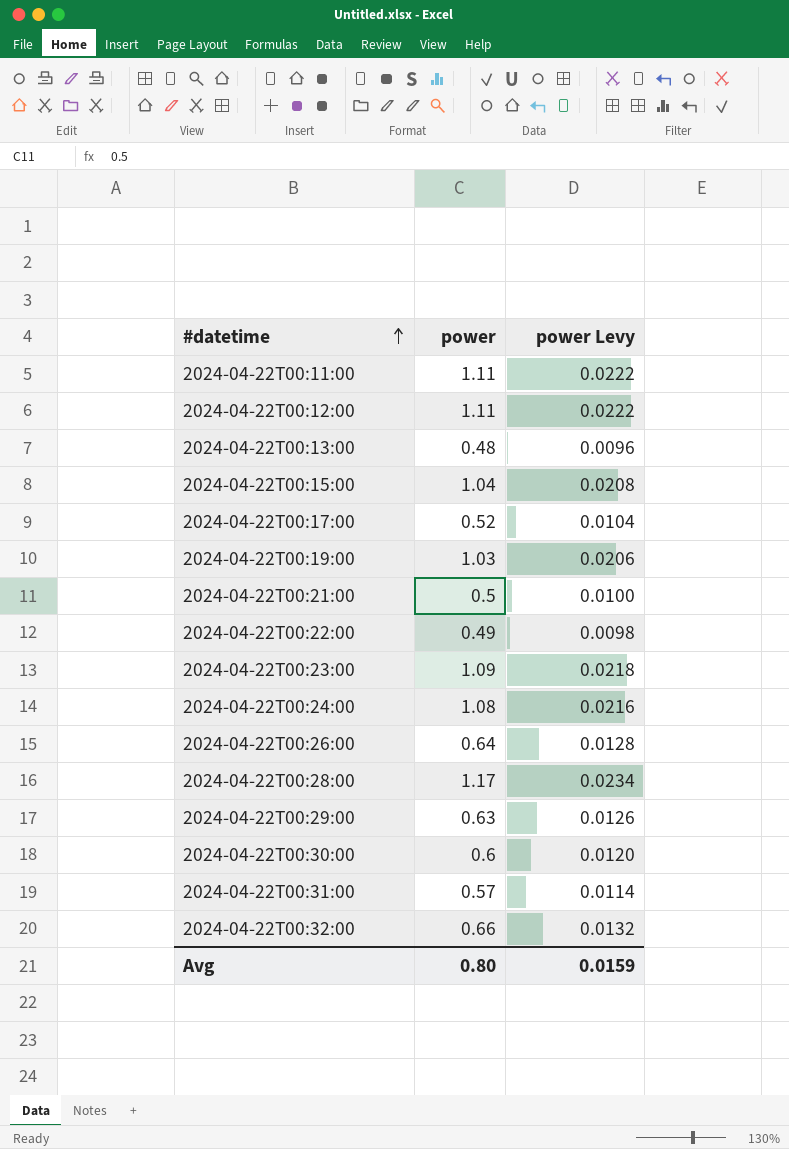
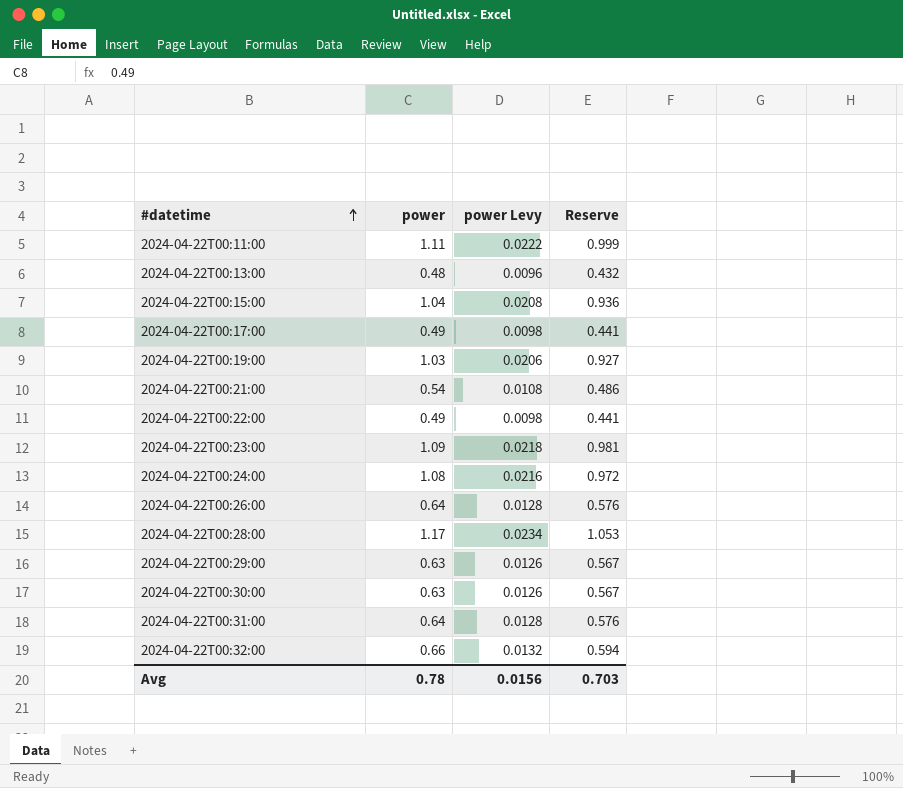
column Reserve | formula: none -> [power] * 0.9
row 2024-04-22T00:12:00: 1.11 | 0.0222 -> none
2024-04-22T00:17:00 | power: 0.52 -> 0.49
2024-04-22T00:17:00 | power Levy: 0.0104 -> 0.0098
2024-04-22T00:21:00 | power: 0.5 -> 0.54
2024-04-22T00:21:00 | power Levy: 0.0100 -> 0.0108
2024-04-22T00:30:00 | power: 0.6 -> 0.63
2024-04-22T00:30:00 | power Levy: 0.0120 -> 0.0126
2024-04-22T00:31:00 | power: 0.57 -> 0.64
2024-04-22T00:31:00 | power Levy: 0.0114 -> 0.0128
Avg | power: 0.80 -> 0.78
Avg | power Levy: 0.0159 -> 0.0156

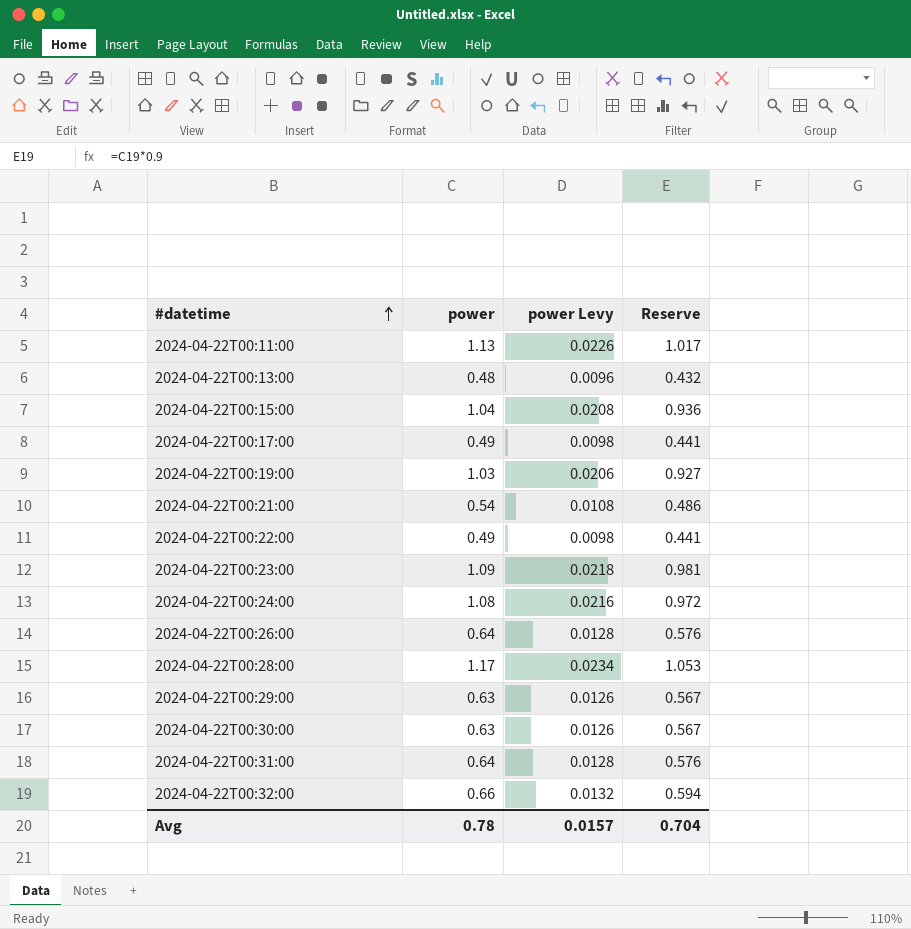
2024-04-22T00:11:00 | power: 1.11 -> 1.13
2024-04-22T00:11:00 | power Levy: 0.0222 -> 0.0226
2024-04-22T00:11:00 | Reserve: 0.999 -> 1.017
Avg | power Levy: 0.0156 -> 0.0157
Avg | Reserve: 0.703 -> 0.704

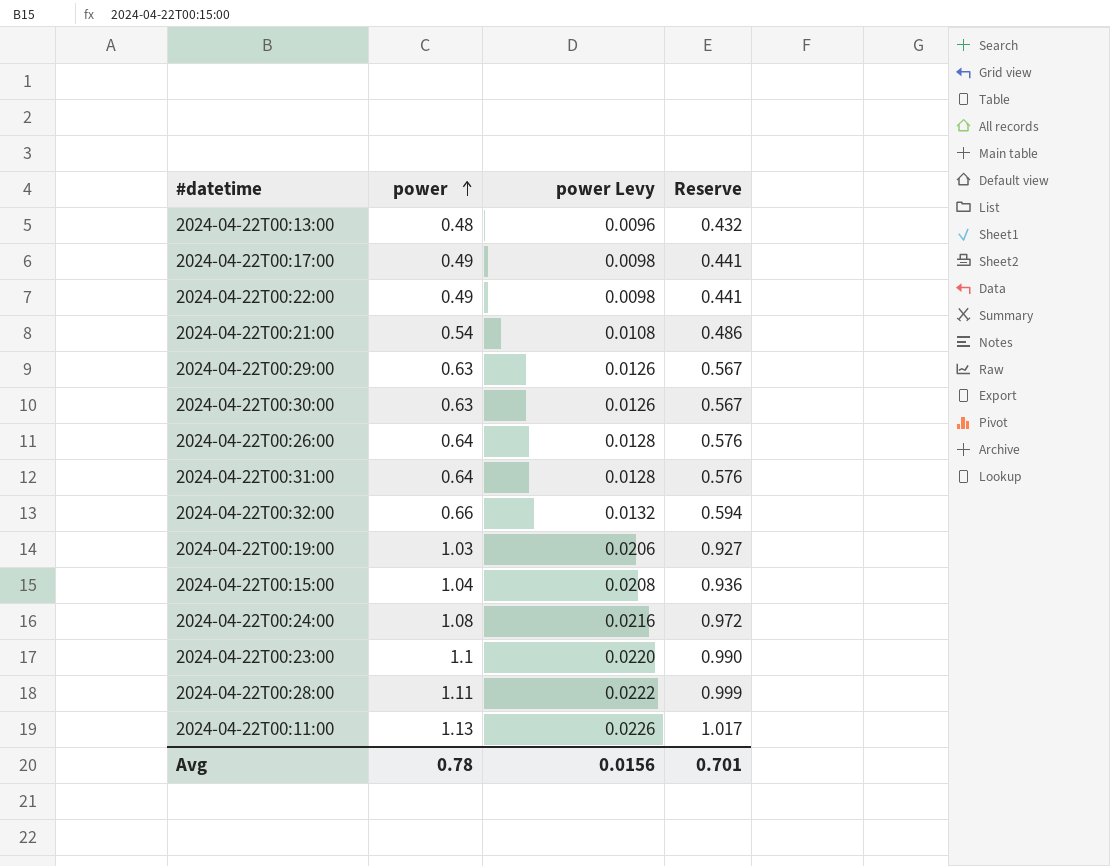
row order: #datetime ascending -> power ascending
2024-04-22T00:23:00 | power: 1.09 -> 1.1
2024-04-22T00:23:00 | power Levy: 0.0218 -> 0.0220
2024-04-22T00:23:00 | Reserve: 0.981 -> 0.990
2024-04-22T00:28:00 | power: 1.17 -> 1.11
2024-04-22T00:28:00 | power Levy: 0.0234 -> 0.0222
2024-04-22T00:28:00 | Reserve: 1.053 -> 0.999
Avg | power Levy: 0.0157 -> 0.0156
Avg | Reserve: 0.704 -> 0.701

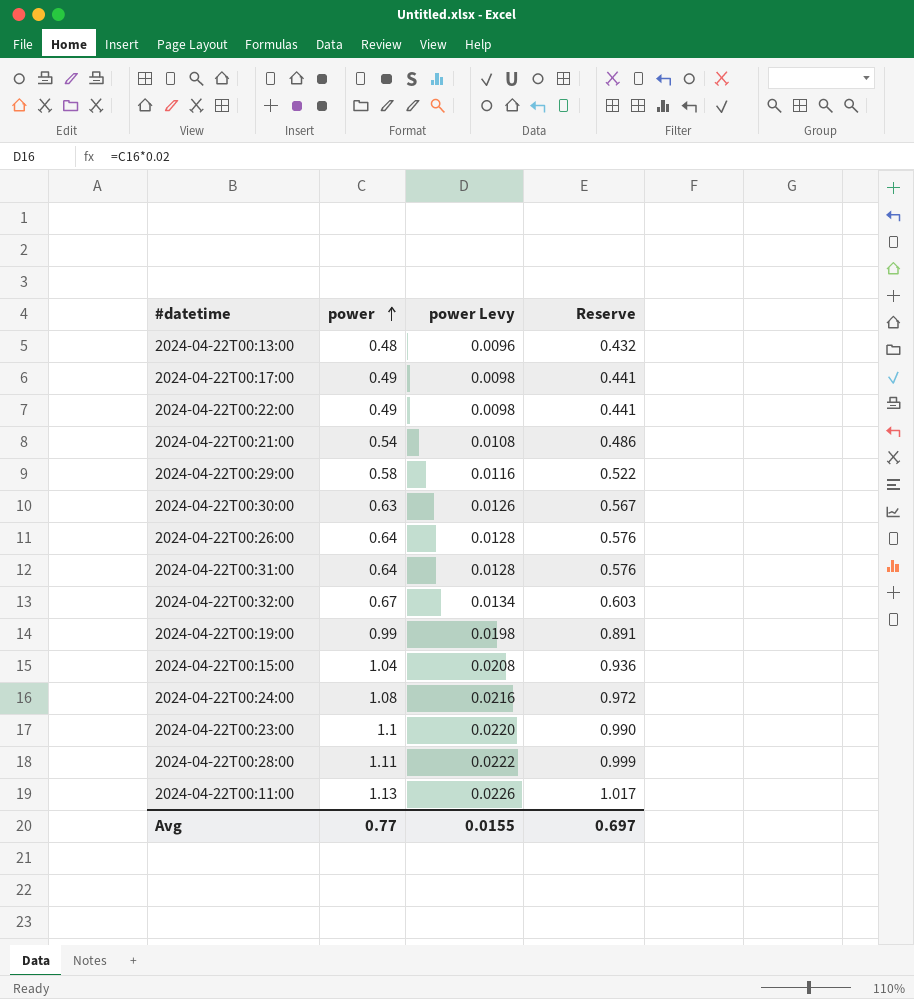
2024-04-22T00:29:00 | power: 0.63 -> 0.58
2024-04-22T00:29:00 | power Levy: 0.0126 -> 0.0116
2024-04-22T00:29:00 | Reserve: 0.567 -> 0.522
2024-04-22T00:32:00 | power: 0.66 -> 0.67
2024-04-22T00:32:00 | power Levy: 0.0132 -> 0.0134
2024-04-22T00:32:00 | Reserve: 0.594 -> 0.603
2024-04-22T00:19:00 | power: 1.03 -> 0.99
2024-04-22T00:19:00 | power Levy: 0.0206 -> 0.0198
2024-04-22T00:19:00 | Reserve: 0.927 -> 0.891
Avg | power: 0.78 -> 0.77
Avg | power Levy: 0.0156 -> 0.0155
Avg | Reserve: 0.701 -> 0.697

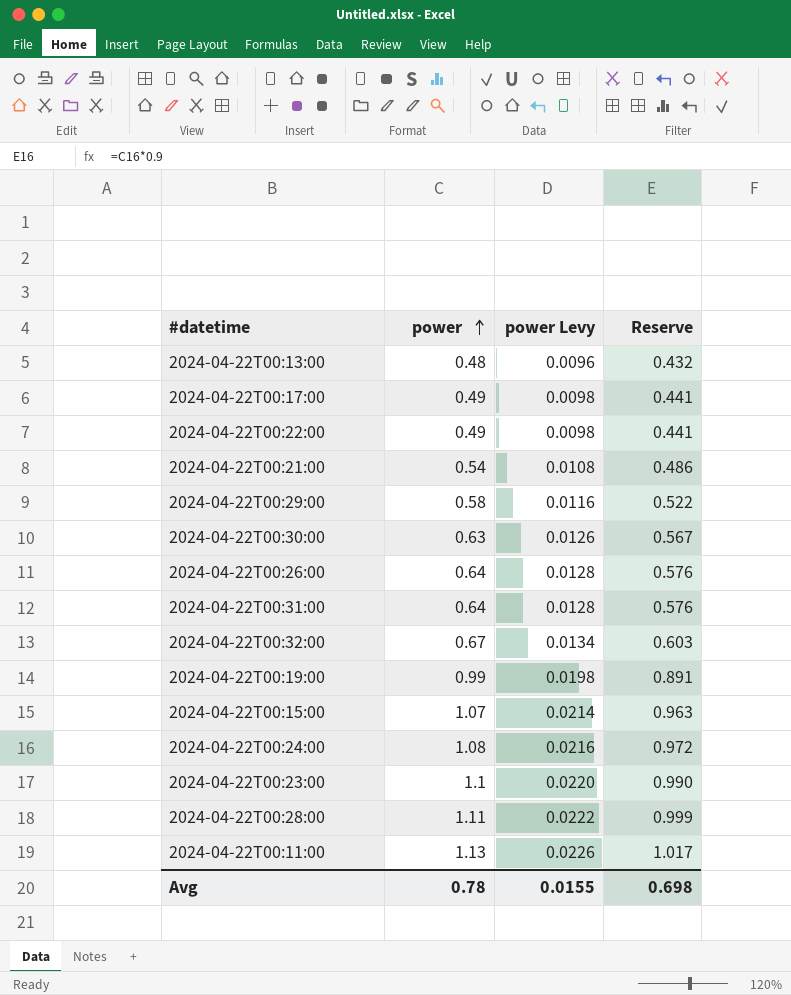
2024-04-22T00:15:00 | power: 1.04 -> 1.07
2024-04-22T00:15:00 | power Levy: 0.0208 -> 0.0214
2024-04-22T00:15:00 | Reserve: 0.936 -> 0.963
Avg | power: 0.77 -> 0.78
Avg | Reserve: 0.697 -> 0.698

